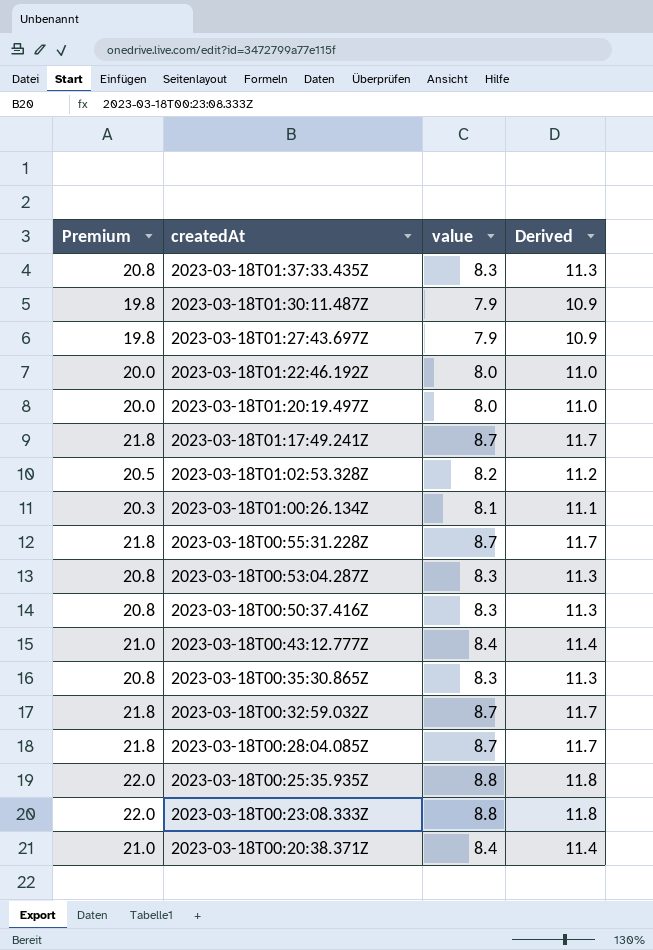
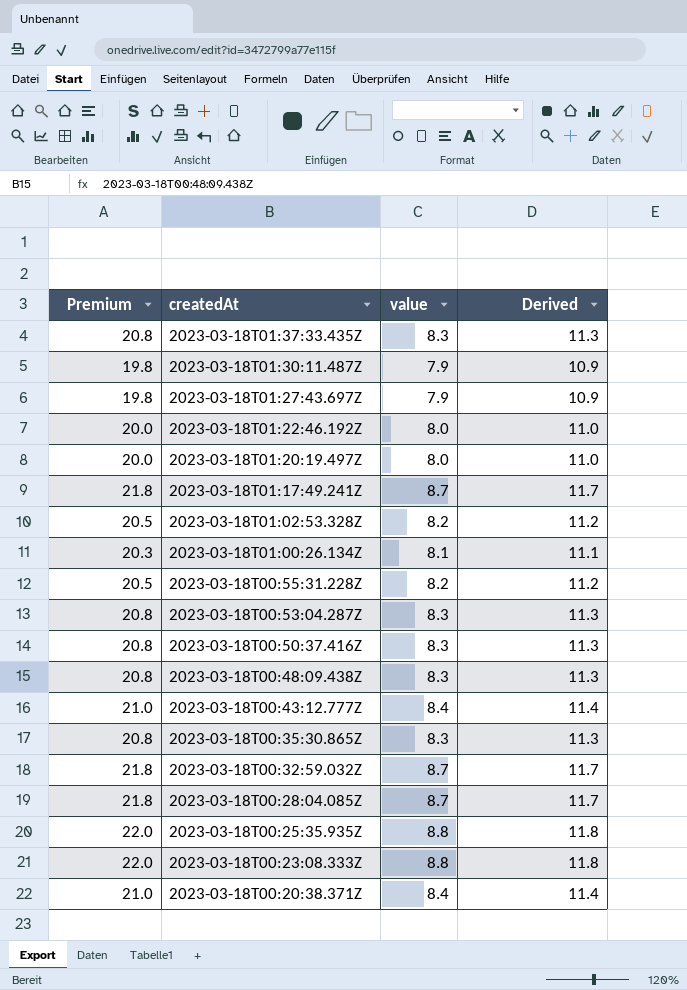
2023-03-18T00:55:31.228Z | Premium: 21.8 -> 20.5
2023-03-18T00:55:31.228Z | value: 8.7 -> 8.2
2023-03-18T00:55:31.228Z | Derived: 11.7 -> 11.2
row 2023-03-18T00:48:09.438Z: none -> 20.8 | 8.3 | 11.3

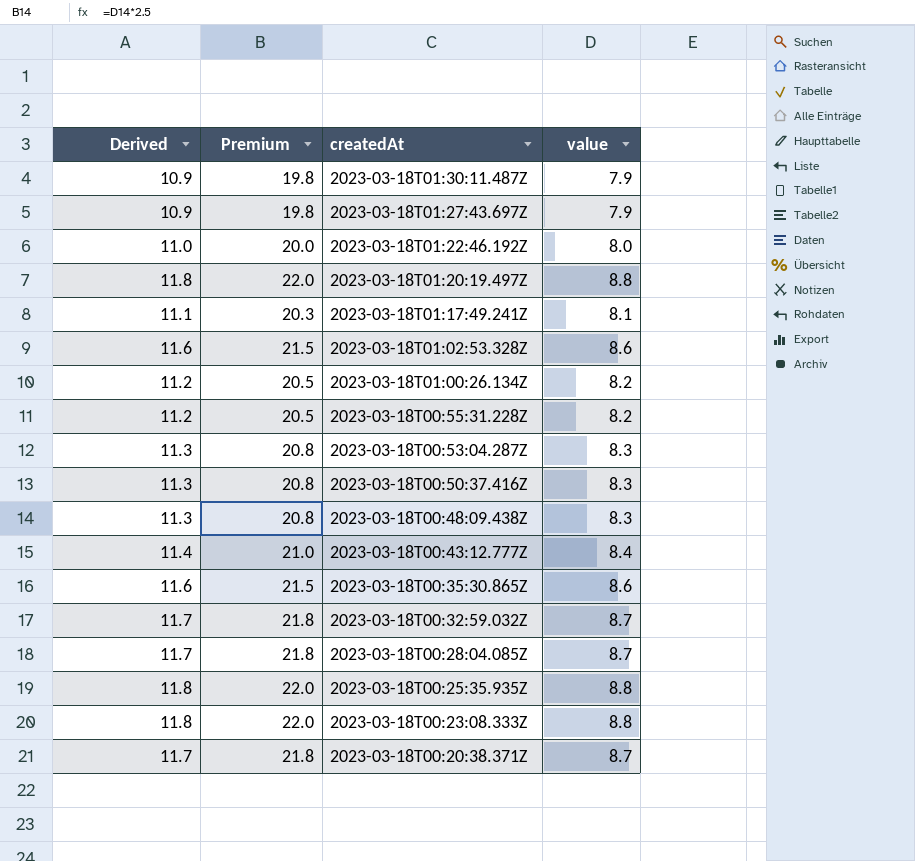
column Derived | position: 4 -> 1
row 2023-03-18T01:37:33.435Z: 20.8 | 8.3 | 11.3 -> none
2023-03-18T01:20:19.497Z | Derived: 11.0 -> 11.8
2023-03-18T01:20:19.497Z | Premium: 20.0 -> 22.0
2023-03-18T01:20:19.497Z | value: 8.0 -> 8.8
2023-03-18T01:17:49.241Z | Derived: 11.7 -> 11.1
2023-03-18T01:17:49.241Z | Premium: 21.8 -> 20.3
2023-03-18T01:17:49.241Z | value: 8.7 -> 8.1
2023-03-18T01:02:53.328Z | Derived: 11.2 -> 11.6
2023-03-18T01:02:53.328Z | Premium: 20.5 -> 21.5
2023-03-18T01:02:53.328Z | value: 8.2 -> 8.6
2023-03-18T01:00:26.134Z | Derived: 11.1 -> 11.2
2023-03-18T01:00:26.134Z | Premium: 20.3 -> 20.5
2023-03-18T01:00:26.134Z | value: 8.1 -> 8.2
2023-03-18T00:35:30.865Z | Derived: 11.3 -> 11.6
2023-03-18T00:35:30.865Z | Premium: 20.8 -> 21.5
2023-03-18T00:35:30.865Z | value: 8.3 -> 8.6
2023-03-18T00:20:38.371Z | Derived: 11.4 -> 11.7
2023-03-18T00:20:38.371Z | Premium: 21.0 -> 21.8
2023-03-18T00:20:38.371Z | value: 8.4 -> 8.7

